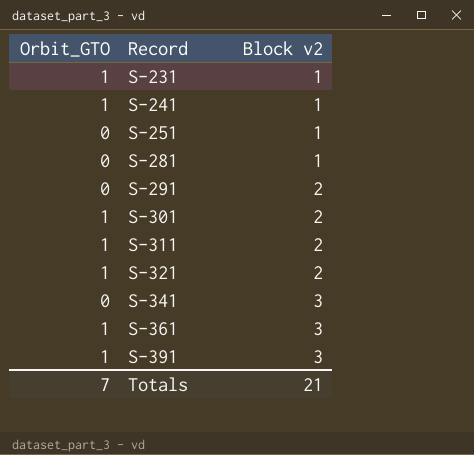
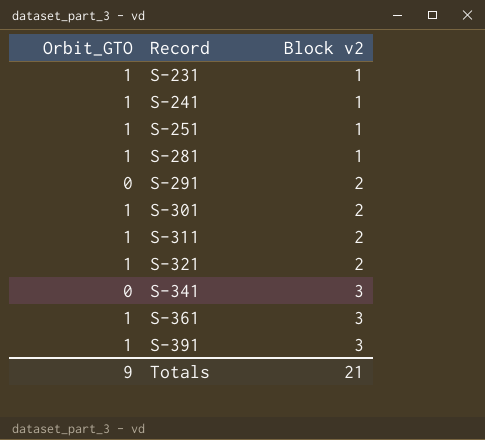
S-251 | Orbit_GTO: 0 -> 1
S-281 | Orbit_GTO: 0 -> 1
Totals | Orbit_GTO: 7 -> 9

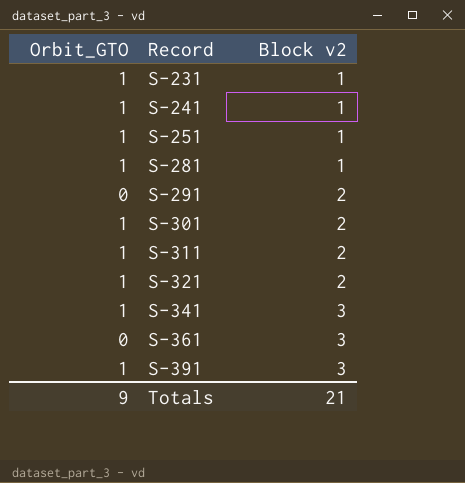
S-341 | Orbit_GTO: 0 -> 1
S-361 | Orbit_GTO: 1 -> 0

